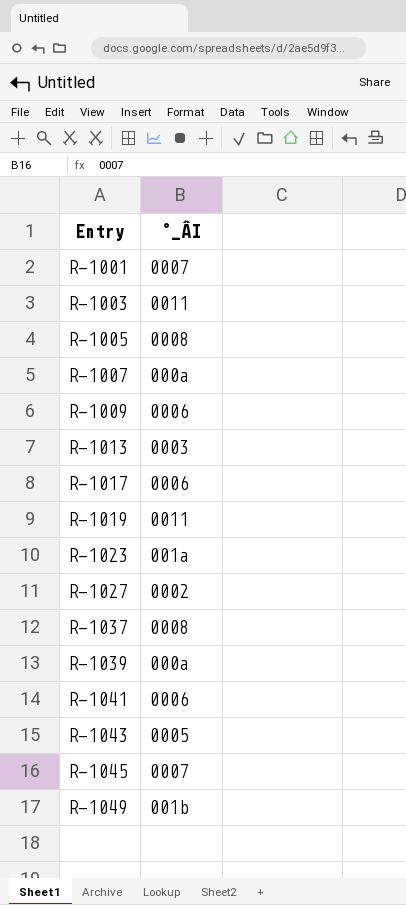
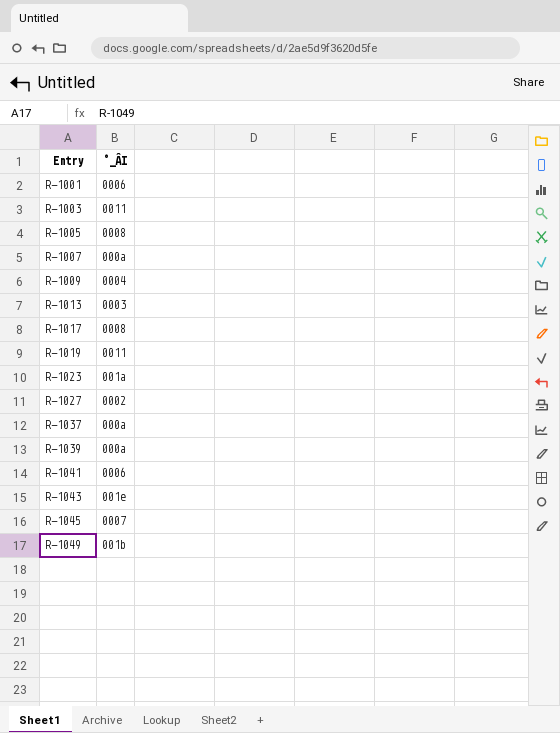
R-1001 | °_ÂI: 0007 -> 0006
R-1009 | °_ÂI: 0006 -> 0004
R-1017 | °_ÂI: 0006 -> 0008
R-1037 | °_ÂI: 0008 -> 000a
R-1043 | °_ÂI: 0005 -> 001e

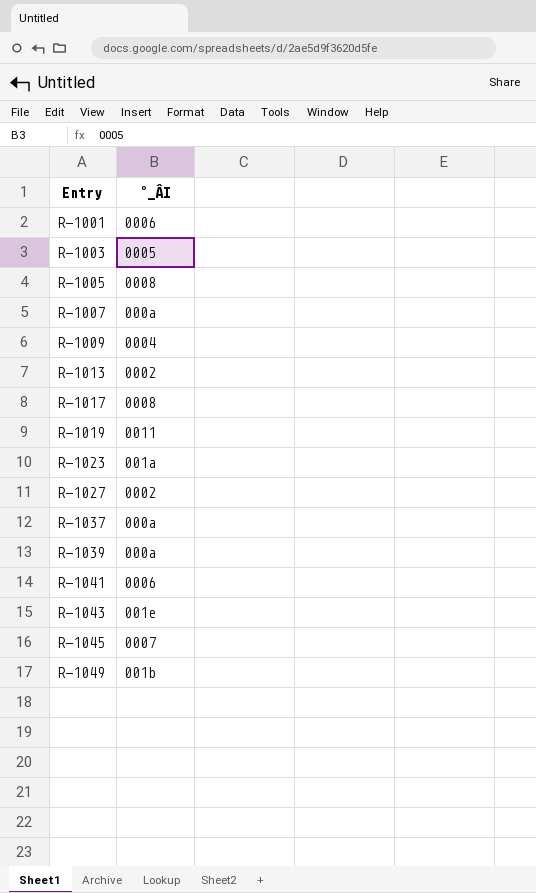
R-1003 | °_ÂI: 0011 -> 0005
R-1013 | °_ÂI: 0003 -> 0002

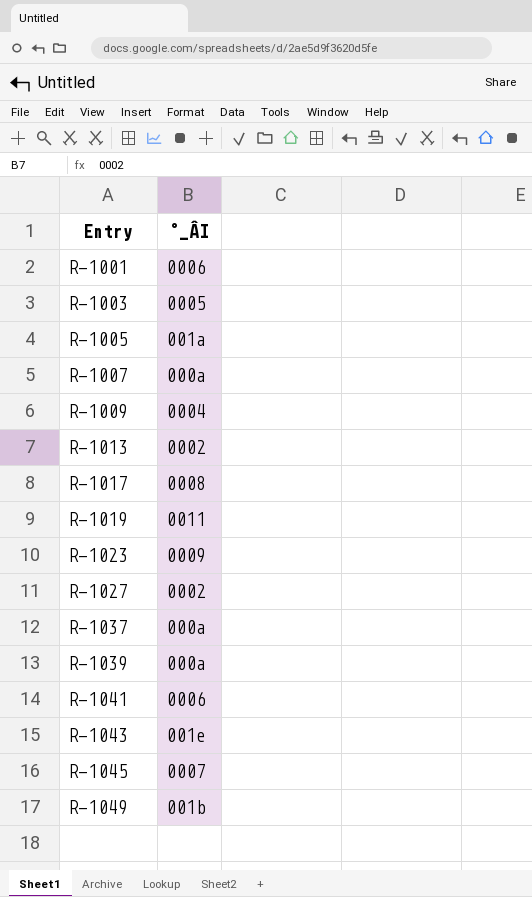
R-1005 | °_ÂI: 0008 -> 001a
R-1023 | °_ÂI: 001a -> 0009

